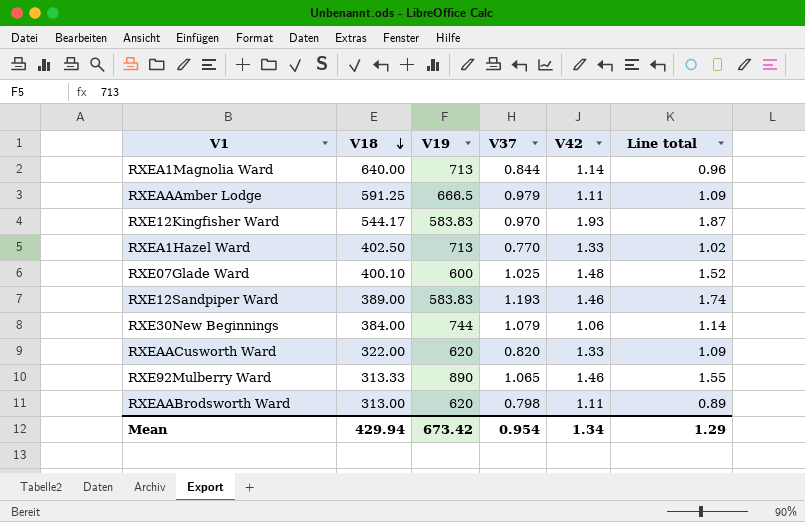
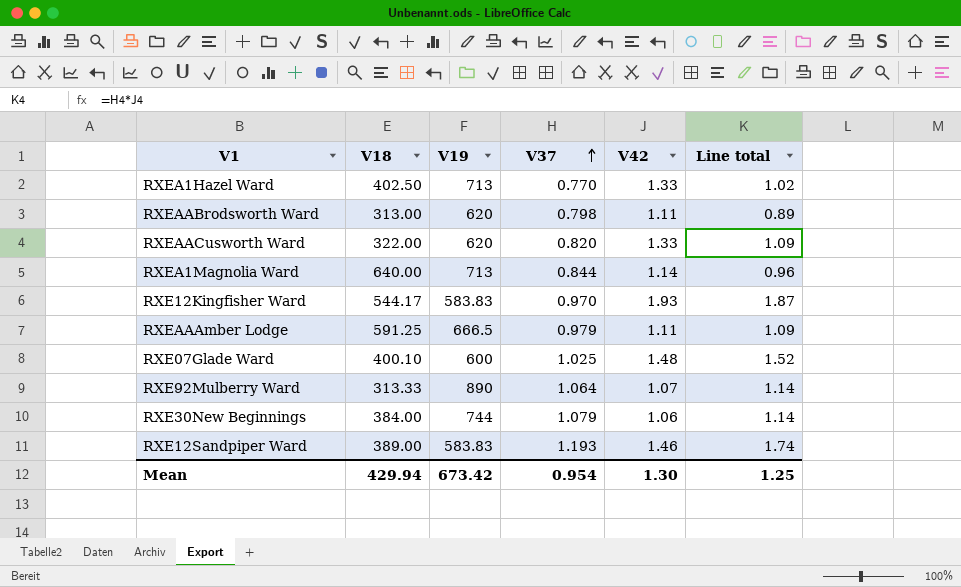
row order: V18 descending -> V37 ascending
RXE92Mulberry Ward | V37: 1.065 -> 1.064
RXE92Mulberry Ward | V42: 1.46 -> 1.07
RXE92Mulberry Ward | Line total: 1.55 -> 1.14
Mean | V42: 1.34 -> 1.30
Mean | Line total: 1.29 -> 1.25

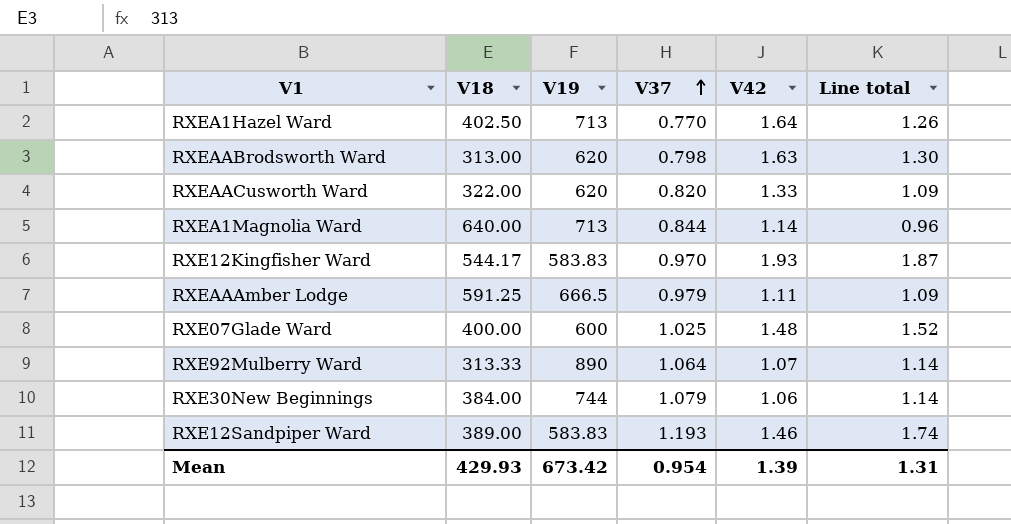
RXEA1Hazel Ward | V42: 1.33 -> 1.64
RXEA1Hazel Ward | Line total: 1.02 -> 1.26
RXEAABrodsworth Ward | V42: 1.11 -> 1.63
RXEAABrodsworth Ward | Line total: 0.89 -> 1.30
RXE07Glade Ward | V18: 400.10 -> 400.00
Mean | V18: 429.94 -> 429.93
Mean | V42: 1.30 -> 1.39
Mean | Line total: 1.25 -> 1.31

